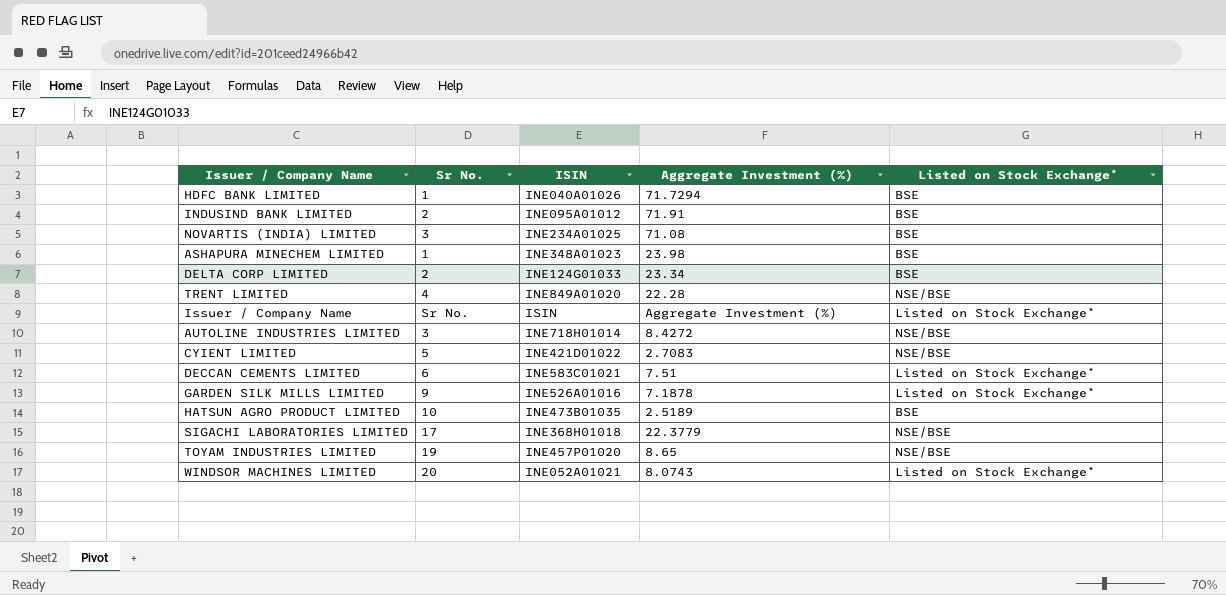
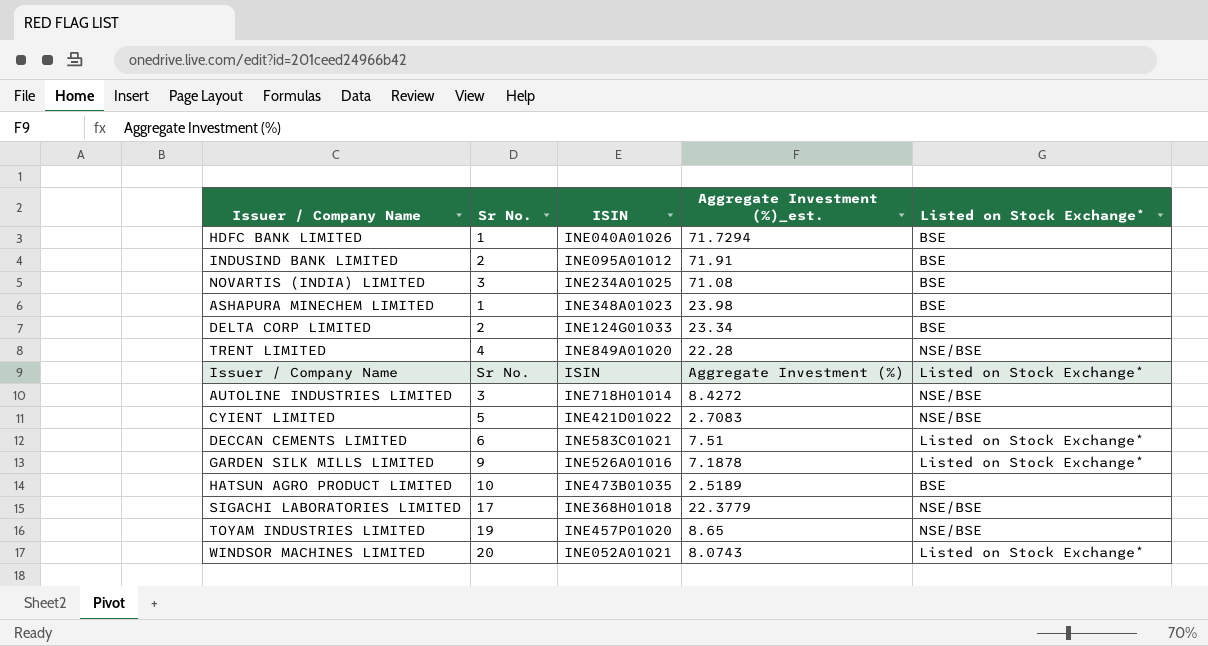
column name: Aggregate Investment (%) -> Aggregate Investment (%)_est.

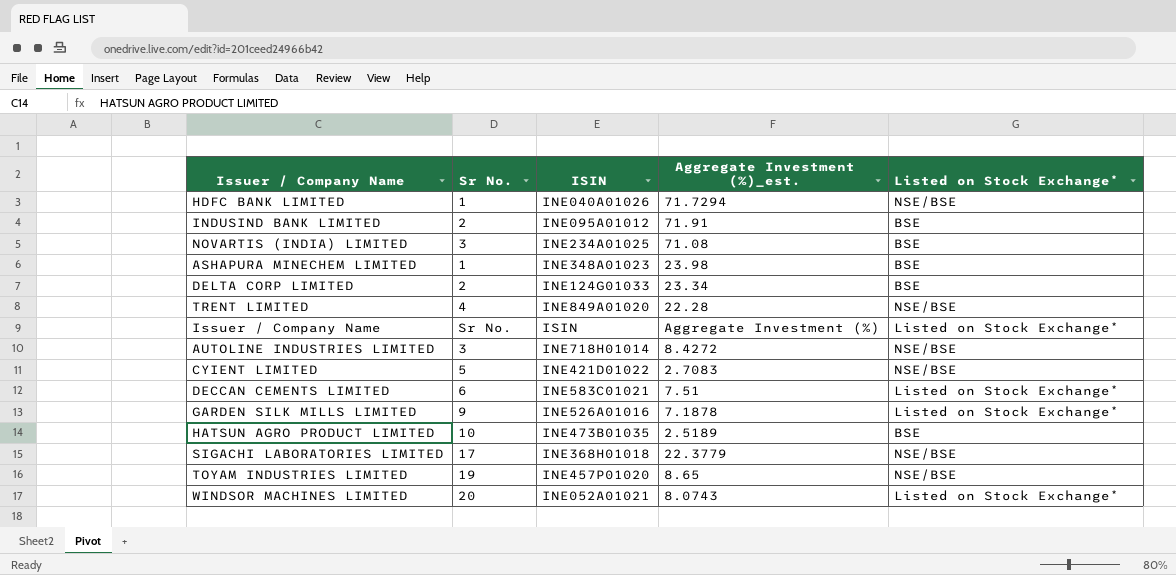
HDFC BANK LIMITED | Listed on Stock Exchange*: BSE -> NSE/BSE

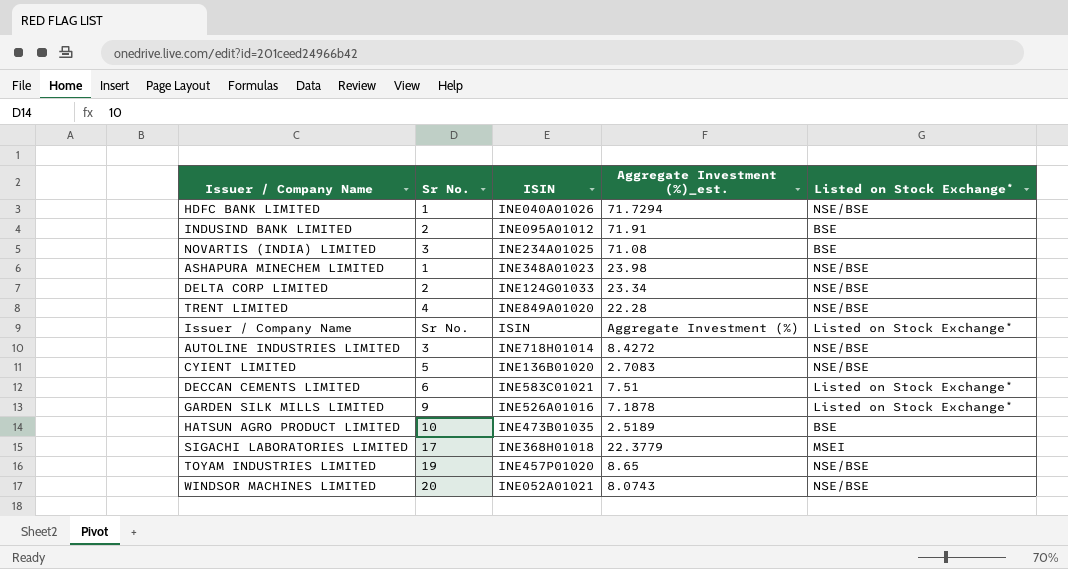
ASHAPURA MINECHEM LIMITED | Listed on Stock Exchange*: BSE -> NSE/BSE
DELTA CORP LIMITED | Listed on Stock Exchange*: BSE -> NSE/BSE
CYIENT LIMITED | ISIN: INE421D01022 -> INE136B01020
SIGACHI LABORATORIES LIMITED | Listed on Stock Exchange*: NSE/BSE -> MSEI
WINDSOR MACHINES LIMITED | Listed on Stock Exchange*: Listed on Stock Exchange* -> NSE/BSE

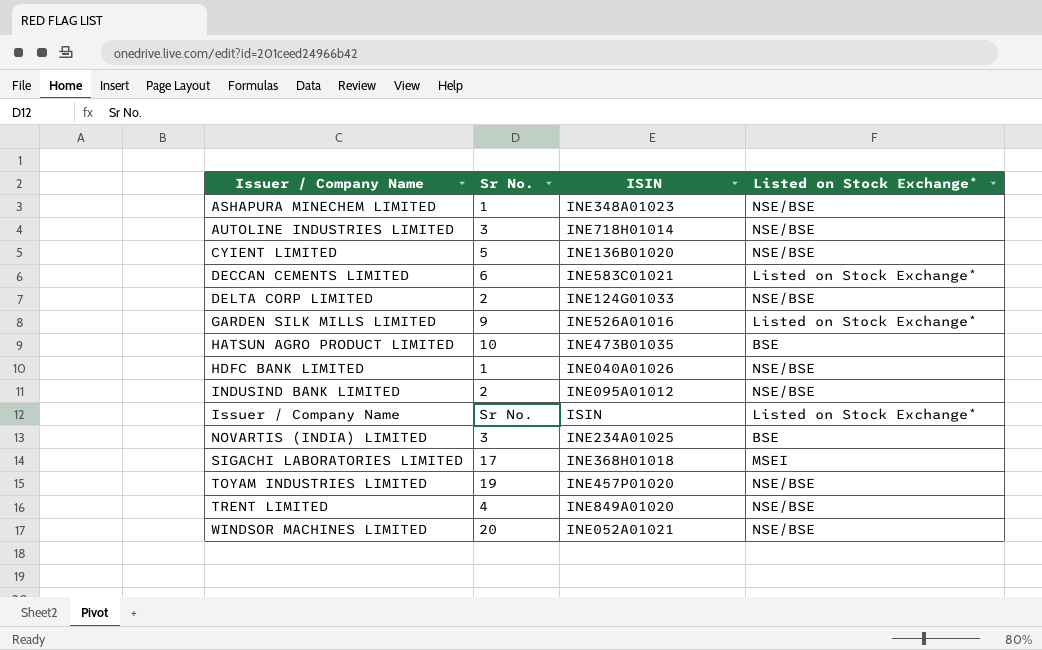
row order: none -> Issuer / Company Name ascending
column Aggregate Investment (%)_est. | position: 4 -> none
INDUSIND BANK LIMITED | Listed on Stock Exchange*: BSE -> NSE/BSE

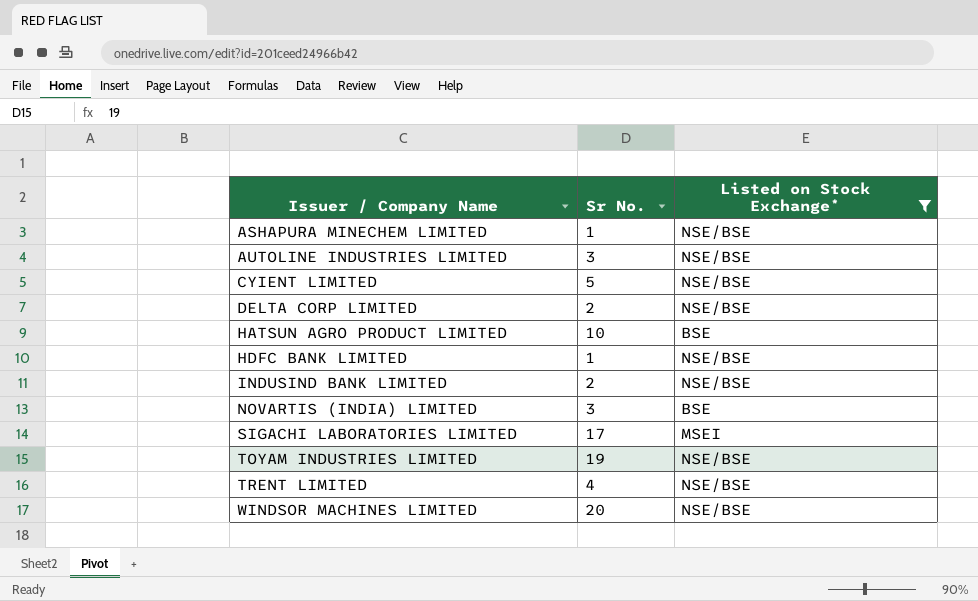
filter: none -> Listed on Stock Exchange* != Listed on Stock Exchange*
column ISIN | position: 3 -> none

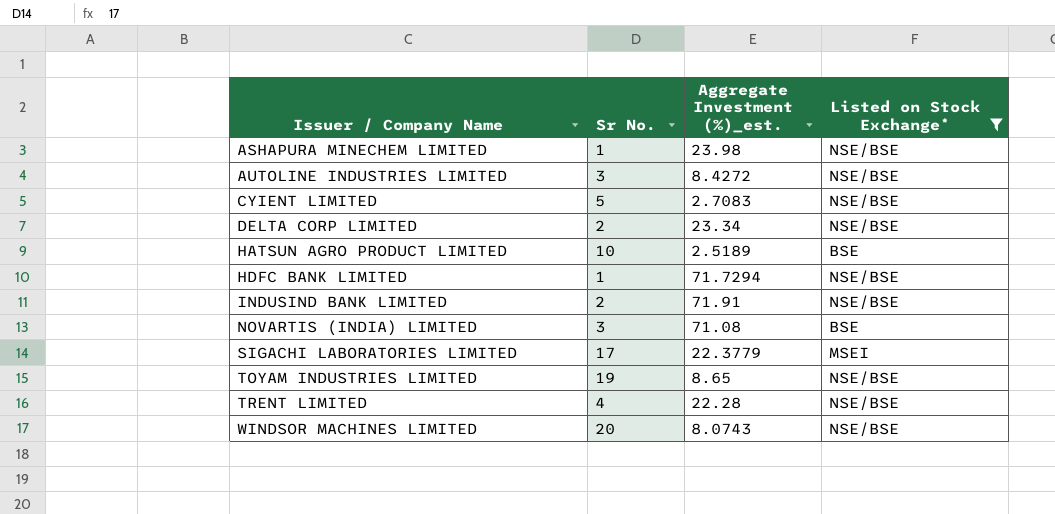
column Aggregate Investment (%)_est. | position: none -> 3

